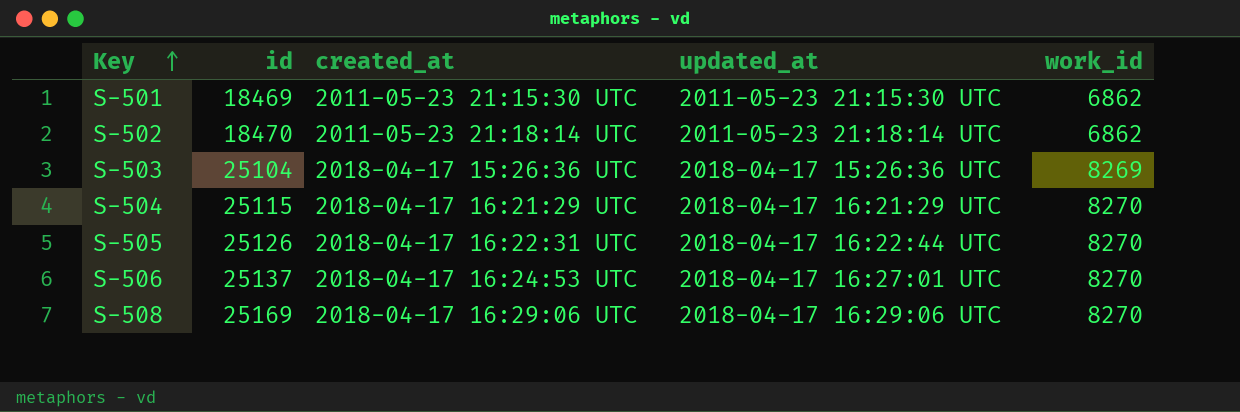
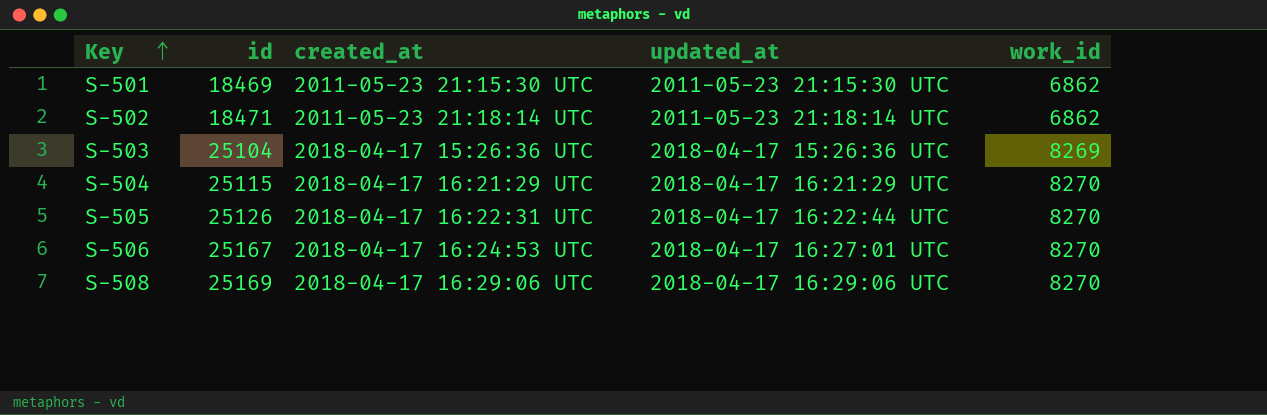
S-502 | id: 18470 -> 18471
S-506 | id: 25137 -> 25167

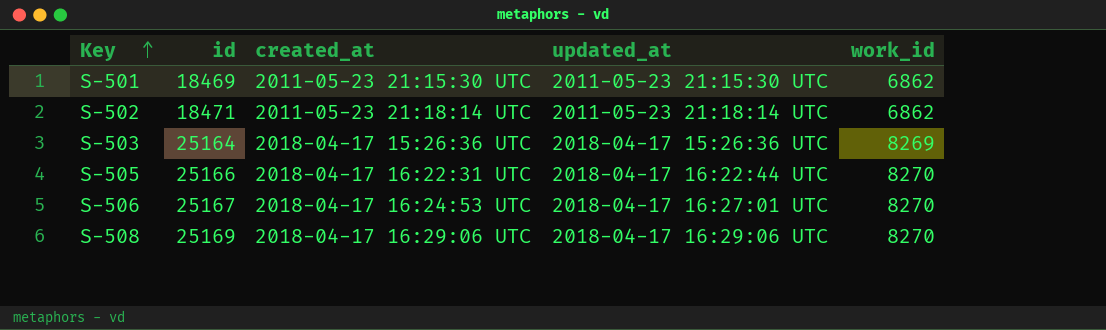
row S-504: 25115 | 2018-04-17 16:21:29 UTC | 2018-04-17 16:21:29 UTC | 8270 -> none
S-503 | id: 25104 -> 25164
S-505 | id: 25126 -> 25166

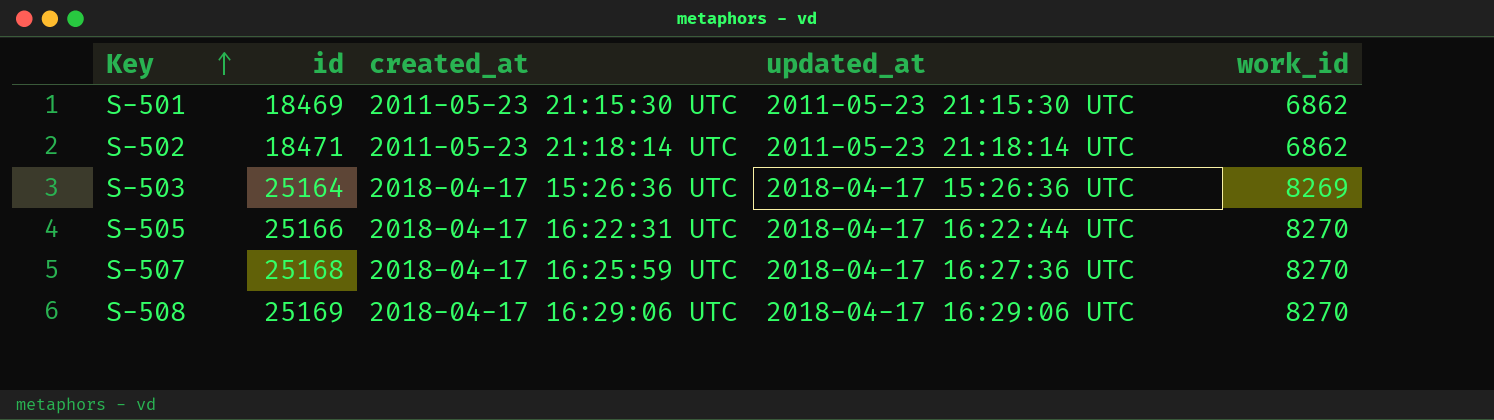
row S-506: 25167 | 2018-04-17 16:24:53 UTC | 2018-04-17 16:27:01 UTC | 8270 -> none
row S-507: none -> 25168 | 2018-04-17 16:25:59 UTC | 2018-04-17 16:27:36 UTC | 8270

